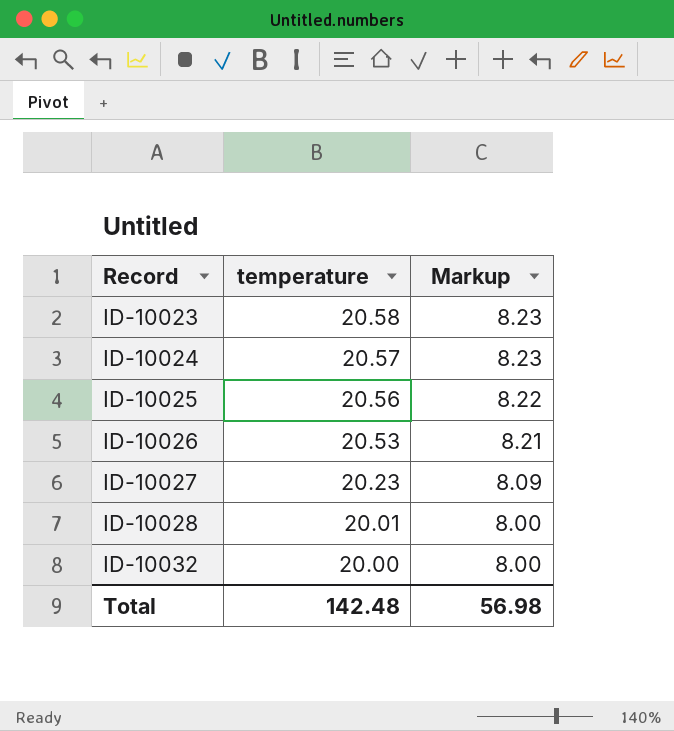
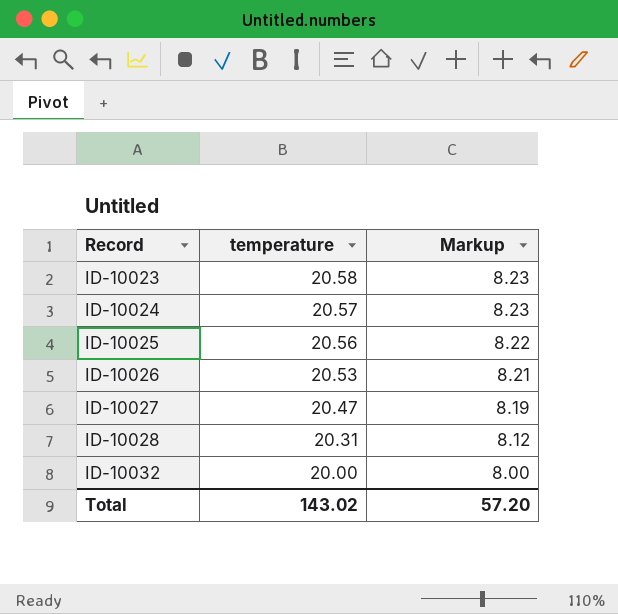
ID-10027 | temperature: 20.23 -> 20.47
ID-10027 | Markup: 8.09 -> 8.19
ID-10028 | temperature: 20.01 -> 20.31
ID-10028 | Markup: 8.00 -> 8.12
Total | temperature: 142.48 -> 143.02
Total | Markup: 56.98 -> 57.20

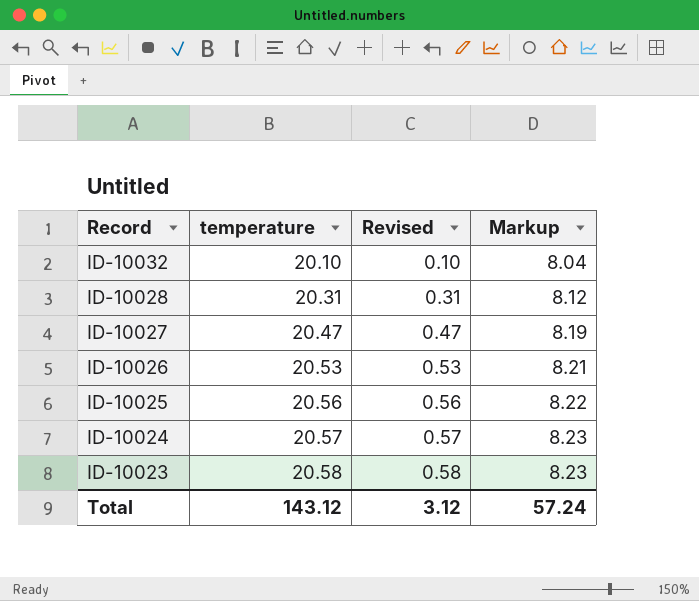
row order: Record ascending -> Record descending
column Revised | formula: none -> [temperature] - 20
ID-10032 | temperature: 20.00 -> 20.10
ID-10032 | Markup: 8.00 -> 8.04
Total | temperature: 143.02 -> 143.12
Total | Markup: 57.20 -> 57.24

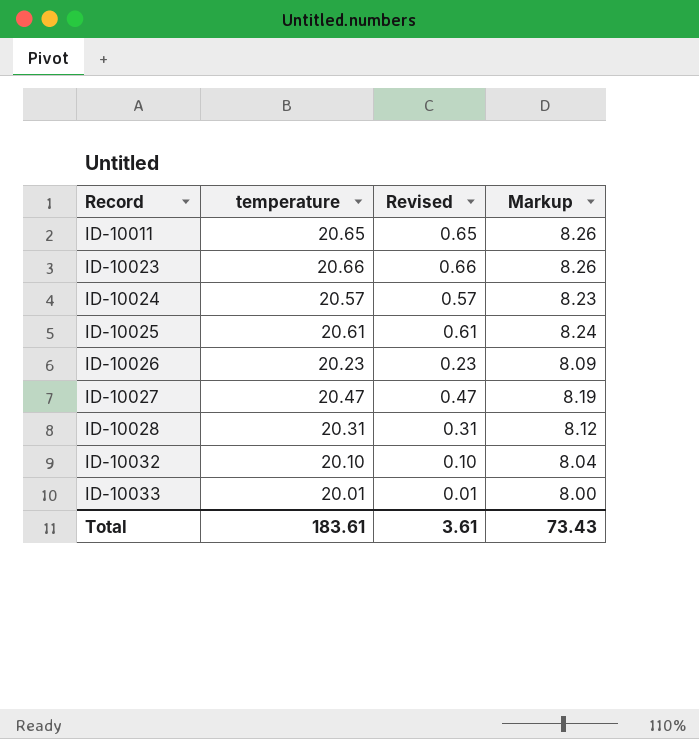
row order: Record descending -> Record ascending
row ID-10011: none -> 20.65 | 0.65 | 8.26
ID-10023 | temperature: 20.58 -> 20.66
ID-10023 | Revised: 0.58 -> 0.66
ID-10023 | Markup: 8.23 -> 8.26
ID-10025 | temperature: 20.56 -> 20.61
ID-10025 | Revised: 0.56 -> 0.61
ID-10025 | Markup: 8.22 -> 8.24
ID-10026 | temperature: 20.53 -> 20.23
ID-10026 | Revised: 0.53 -> 0.23
ID-10026 | Markup: 8.21 -> 8.09
row ID-10033: none -> 20.01 | 0.01 | 8.00
Total | temperature: 143.12 -> 183.61
Total | Revised: 3.12 -> 3.61
Total | Markup: 57.24 -> 73.43

